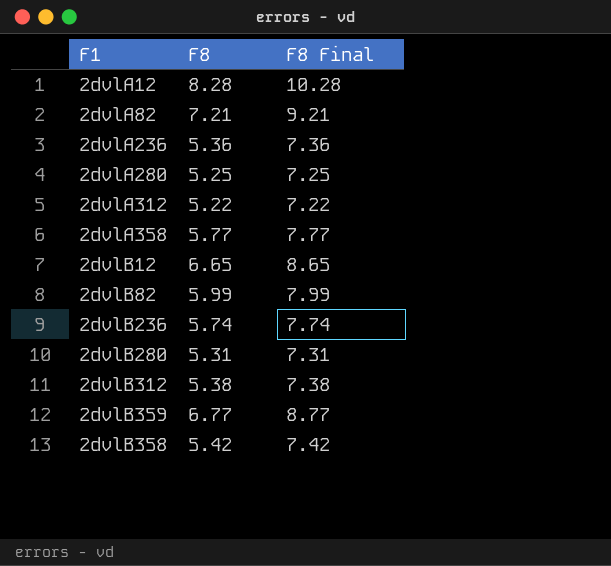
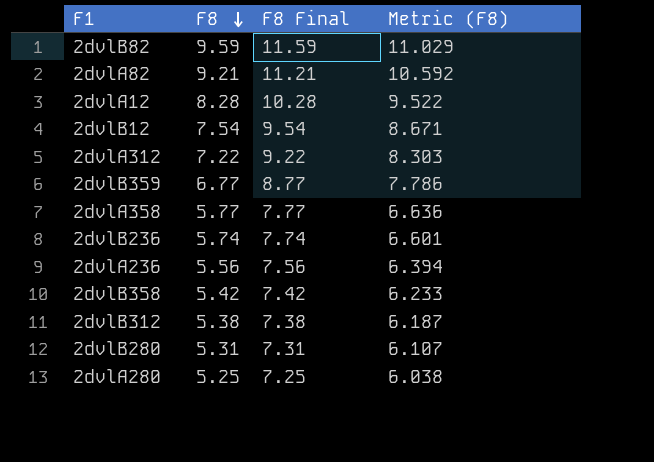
row order: none -> F8 descending
column Metric (F8) | formula: none -> [F8] * 1.15
2dvlB82 | F8: 5.99 -> 9.59
2dvlB82 | F8 Final: 7.99 -> 11.59
2dvlA82 | F8: 7.21 -> 9.21
2dvlA82 | F8 Final: 9.21 -> 11.21
2dvlB12 | F8: 6.65 -> 7.54
2dvlB12 | F8 Final: 8.65 -> 9.54
2dvlA312 | F8: 5.22 -> 7.22
2dvlA312 | F8 Final: 7.22 -> 9.22
2dvlA236 | F8: 5.36 -> 5.56
2dvlA236 | F8 Final: 7.36 -> 7.56

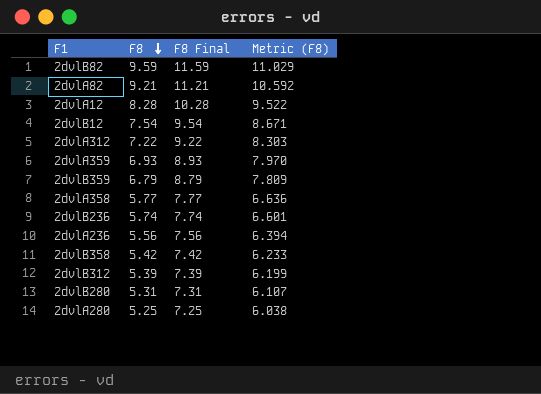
row 2dvlA359: none -> 6.93 | 8.93 | 7.970
2dvlB359 | F8: 6.77 -> 6.79
2dvlB359 | F8 Final: 8.77 -> 8.79
2dvlB359 | Metric (F8): 7.786 -> 7.809
2dvlB312 | F8: 5.38 -> 5.39
2dvlB312 | F8 Final: 7.38 -> 7.39
2dvlB312 | Metric (F8): 6.187 -> 6.199

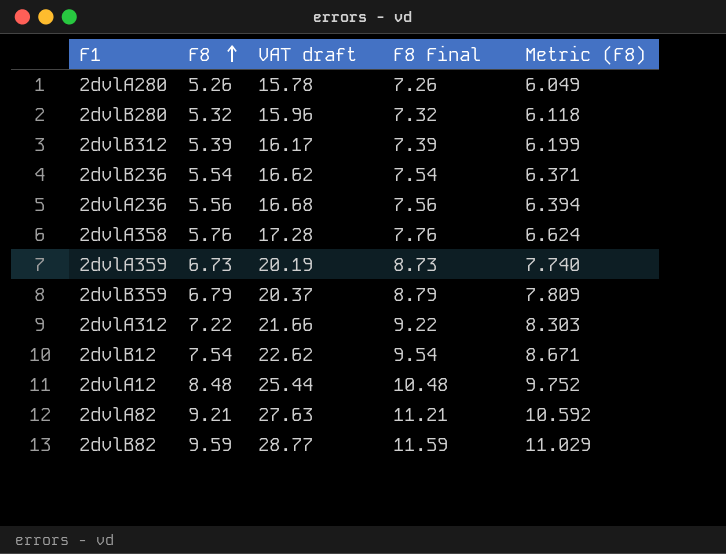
row order: F8 descending -> F8 ascending
column VAT draft | formula: none -> [F8] * 3
row 2dvlB358: 5.42 | 7.42 | 6.233 -> none
2dvlA280 | F8: 5.25 -> 5.26
2dvlA280 | F8 Final: 7.25 -> 7.26
2dvlA280 | Metric (F8): 6.038 -> 6.049
2dvlB280 | F8: 5.31 -> 5.32
2dvlB280 | F8 Final: 7.31 -> 7.32
2dvlB280 | Metric (F8): 6.107 -> 6.118
2dvlB236 | F8: 5.74 -> 5.54
2dvlB236 | F8 Final: 7.74 -> 7.54
2dvlB236 | Metric (F8): 6.601 -> 6.371
2dvlA358 | F8: 5.77 -> 5.76
2dvlA358 | F8 Final: 7.77 -> 7.76
2dvlA358 | Metric (F8): 6.636 -> 6.624
2dvlA359 | F8: 6.93 -> 6.73
2dvlA359 | F8 Final: 8.93 -> 8.73
2dvlA359 | Metric (F8): 7.970 -> 7.740
2dvlA12 | F8: 8.28 -> 8.48
2dvlA12 | F8 Final: 10.28 -> 10.48
2dvlA12 | Metric (F8): 9.522 -> 9.752

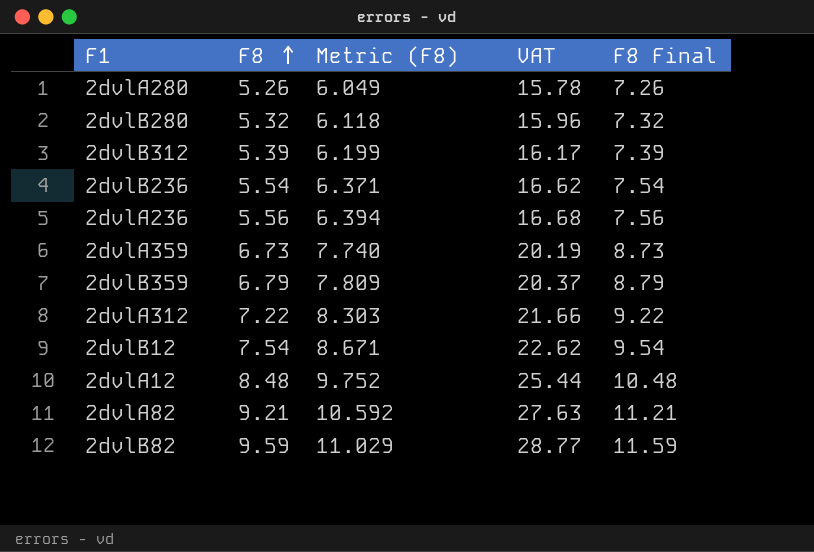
column Metric (F8) | position: 5 -> 3
column name: VAT draft -> VAT
row 2dvlA358: 5.76 | 17.28 | 7.76 | 6.624 -> none

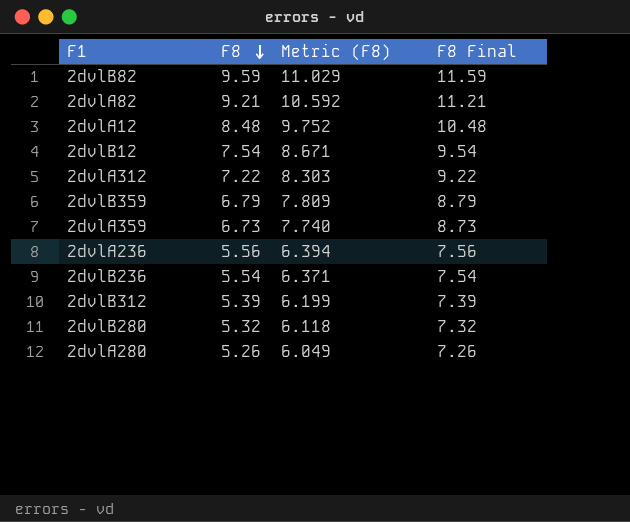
row order: F8 ascending -> F8 descending
column VAT | formula: [F8] * 3 -> none

